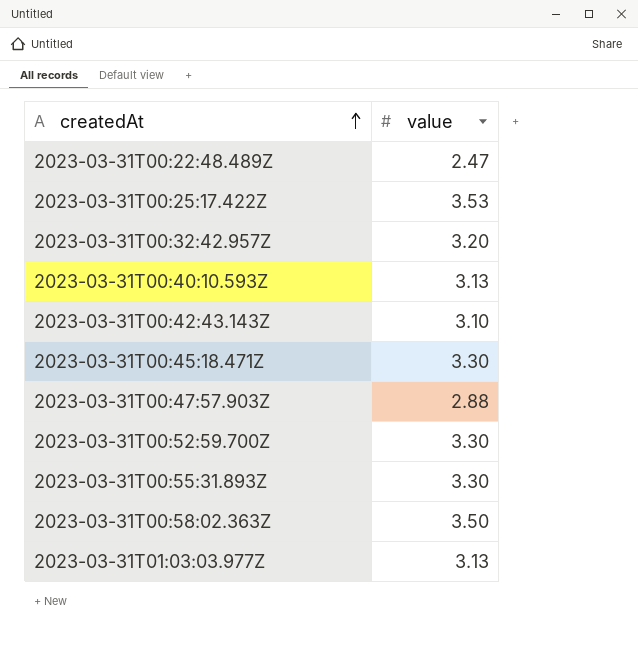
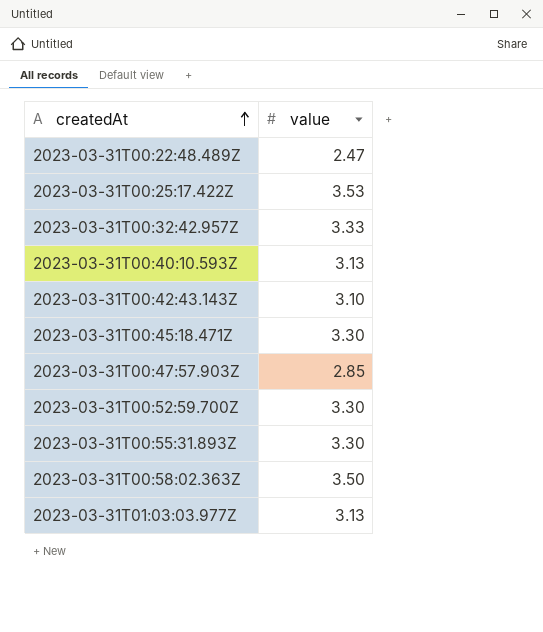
2023-03-31T00:32:42.957Z | value: 3.20 -> 3.33
2023-03-31T00:47:57.903Z | value: 2.88 -> 2.85

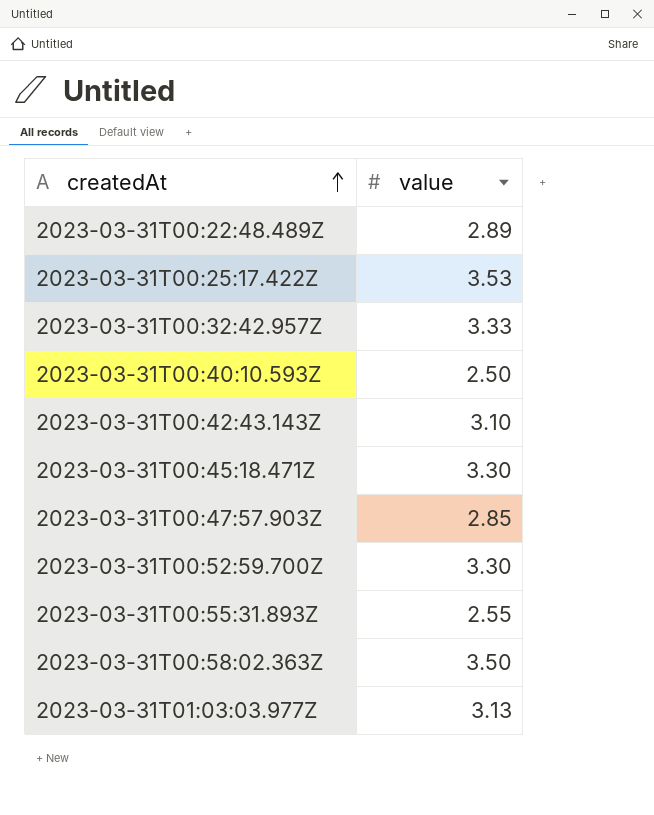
2023-03-31T00:22:48.489Z | value: 2.47 -> 2.89
2023-03-31T00:40:10.593Z | value: 3.13 -> 2.50
2023-03-31T00:55:31.893Z | value: 3.30 -> 2.55

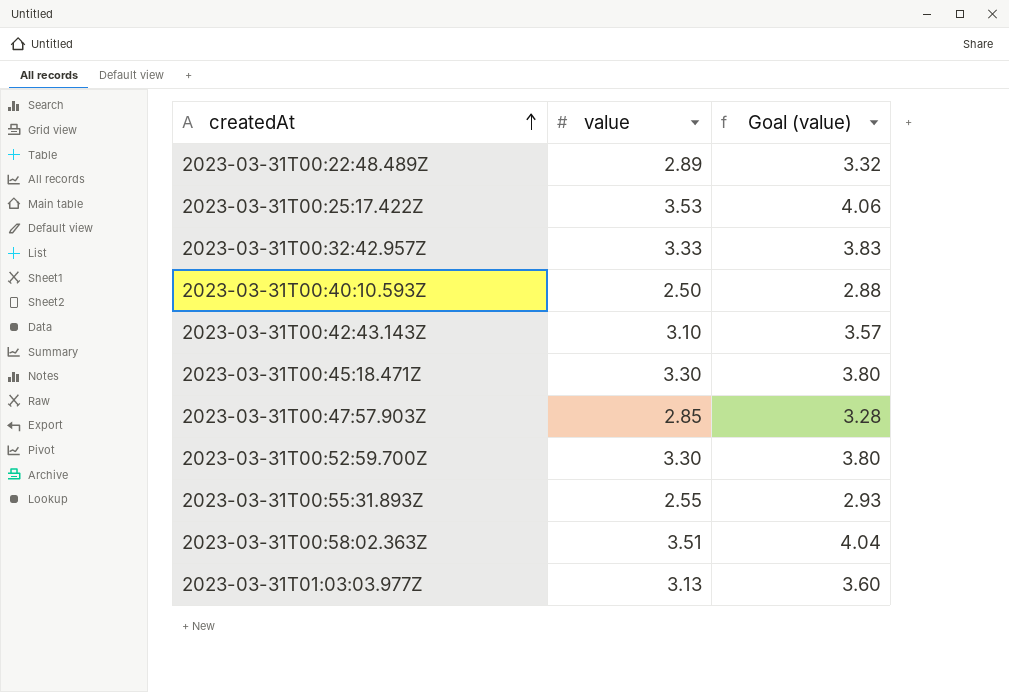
column Goal (value) | formula: none -> [value] * 1.15
2023-03-31T00:58:02.363Z | value: 3.50 -> 3.51

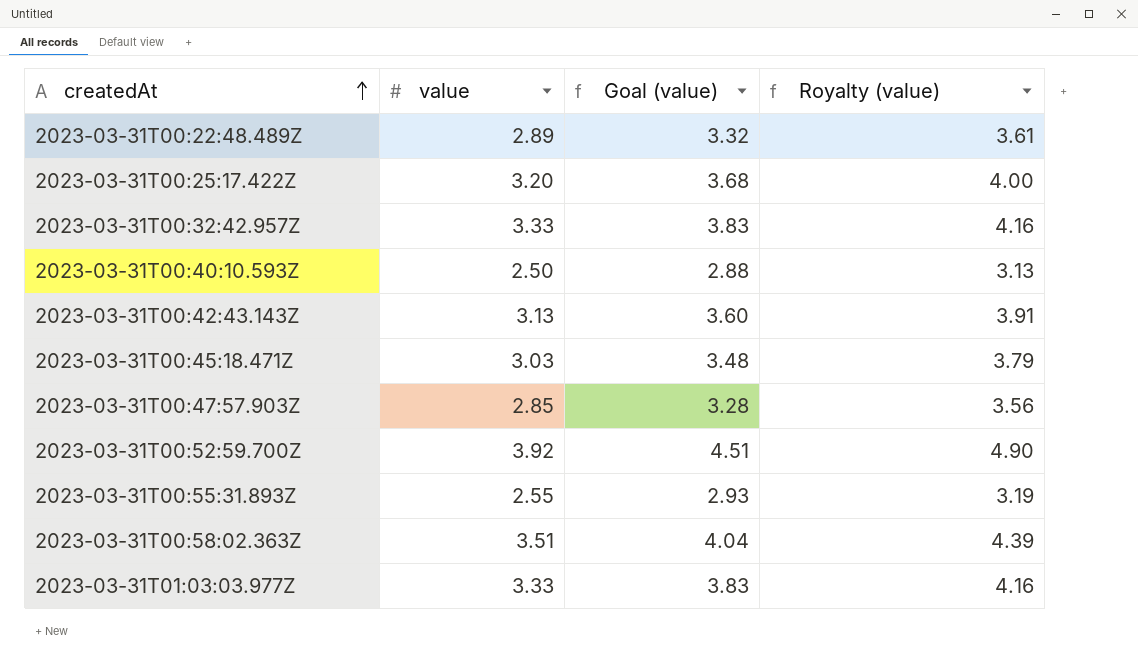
column Royalty (value) | formula: none -> [value] * 1.25
2023-03-31T00:25:17.422Z | value: 3.53 -> 3.20
2023-03-31T00:25:17.422Z | Goal (value): 4.06 -> 3.68
2023-03-31T00:42:43.143Z | value: 3.10 -> 3.13
2023-03-31T00:42:43.143Z | Goal (value): 3.57 -> 3.60
2023-03-31T00:45:18.471Z | value: 3.30 -> 3.03
2023-03-31T00:45:18.471Z | Goal (value): 3.80 -> 3.48
2023-03-31T00:52:59.700Z | value: 3.30 -> 3.92
2023-03-31T00:52:59.700Z | Goal (value): 3.80 -> 4.51
2023-03-31T01:03:03.977Z | value: 3.13 -> 3.33
2023-03-31T01:03:03.977Z | Goal (value): 3.60 -> 3.83

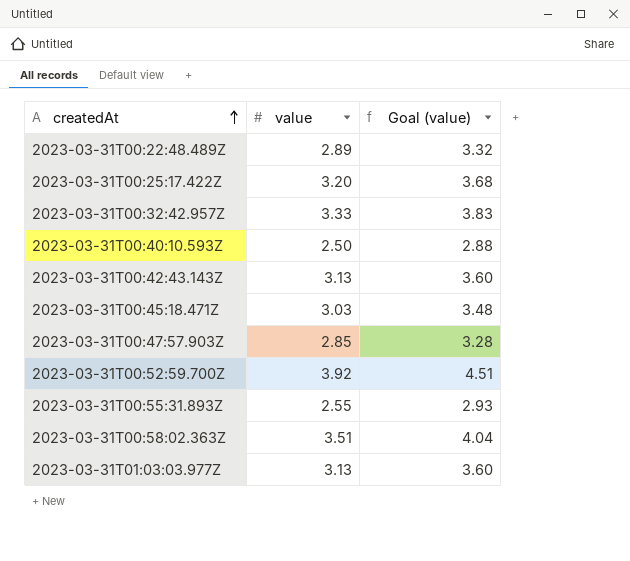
column Royalty (value) | formula: [value] * 1.25 -> none
2023-03-31T01:03:03.977Z | value: 3.33 -> 3.13
2023-03-31T01:03:03.977Z | Goal (value): 3.83 -> 3.60

